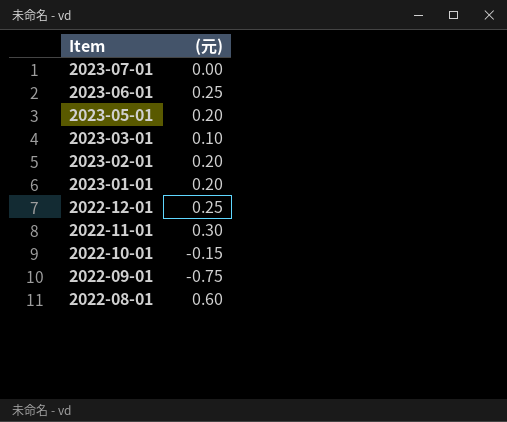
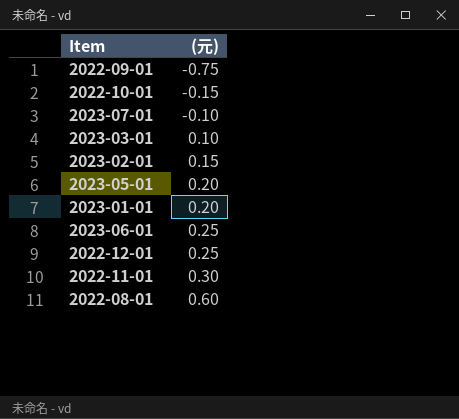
row order: Item descending -> (元) ascending
2023-07-01 | (元): 0.00 -> -0.10
2023-02-01 | (元): 0.20 -> 0.15

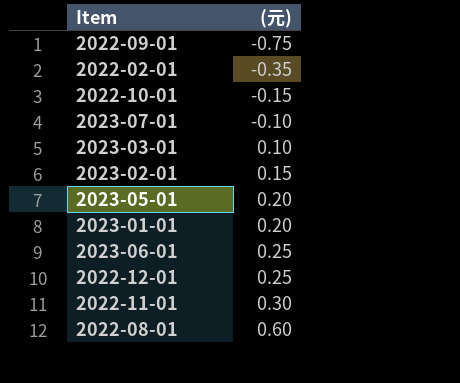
row 2022-02-01: none -> -0.35

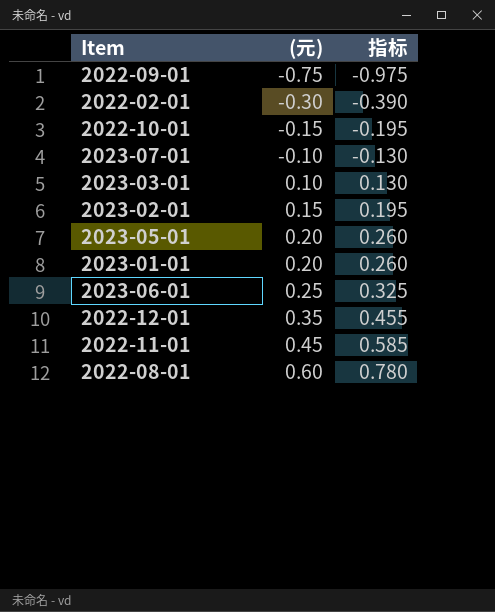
column 指标 | formula: none -> [(元)] * 1.3
2022-02-01 | (元): -0.35 -> -0.30
2022-12-01 | (元): 0.25 -> 0.35
2022-11-01 | (元): 0.30 -> 0.45

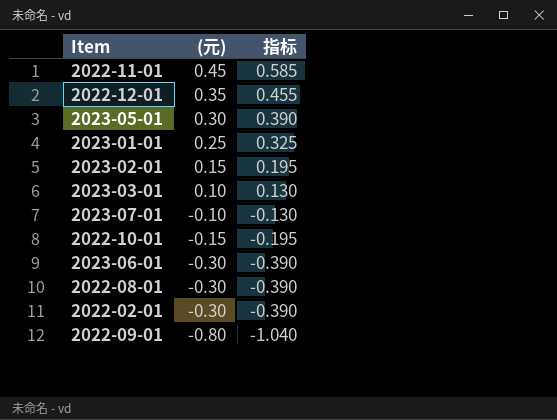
row order: (元) ascending -> (元) descending
2023-05-01 | (元): 0.20 -> 0.30
2023-05-01 | 指标: 0.260 -> 0.390
2023-01-01 | (元): 0.20 -> 0.25
2023-01-01 | 指标: 0.260 -> 0.325
2023-06-01 | (元): 0.25 -> -0.30
2023-06-01 | 指标: 0.325 -> -0.390
2022-08-01 | (元): 0.60 -> -0.30
2022-08-01 | 指标: 0.780 -> -0.390
2022-09-01 | (元): -0.75 -> -0.80
2022-09-01 | 指标: -0.975 -> -1.040

